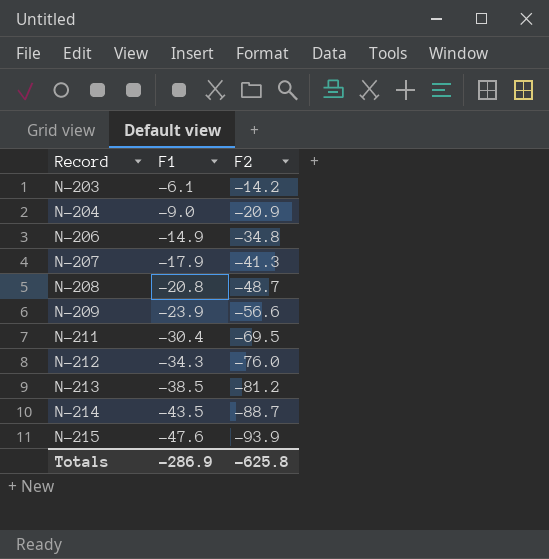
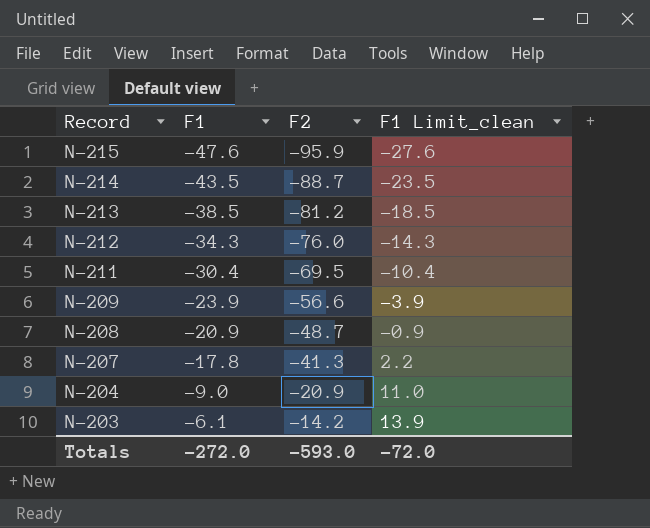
row order: Record ascending -> Record descending
column F1 Limit_clean | formula: none -> [F1] + 20
row N-206: -14.9 | -34.8 -> none
N-215 | F2: -93.9 -> -95.9
N-208 | F1: -20.8 -> -20.9
N-207 | F1: -17.9 -> -17.8
Totals | F1: -286.9 -> -272.0
Totals | F2: -625.8 -> -593.0

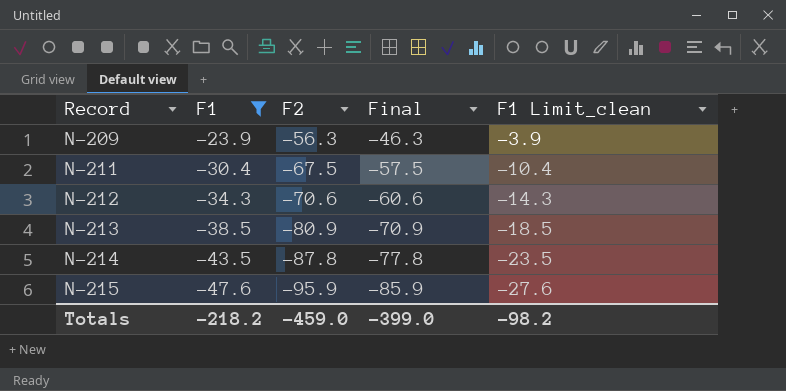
filter: none -> F1 <= -23.9
row order: Record descending -> Record ascending
column Final | formula: none -> [F2] + 10
N-209 | F2: -56.6 -> -56.3
N-211 | F2: -69.5 -> -67.5
N-212 | F2: -76.0 -> -70.6
N-213 | F2: -81.2 -> -80.9
N-214 | F2: -88.7 -> -87.8
Totals | F1: -272.0 -> -218.2
Totals | F2: -593.0 -> -459.0
Totals | F1 Limit_clean: -72.0 -> -98.2

